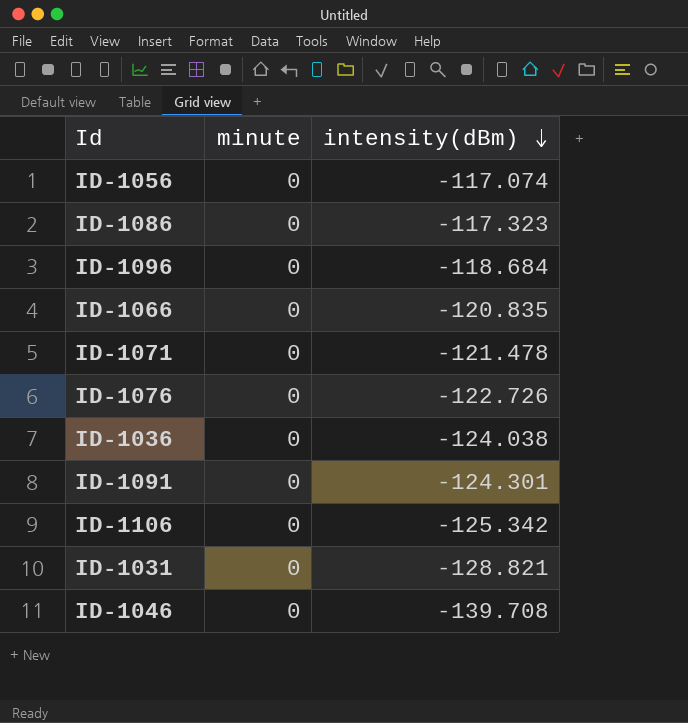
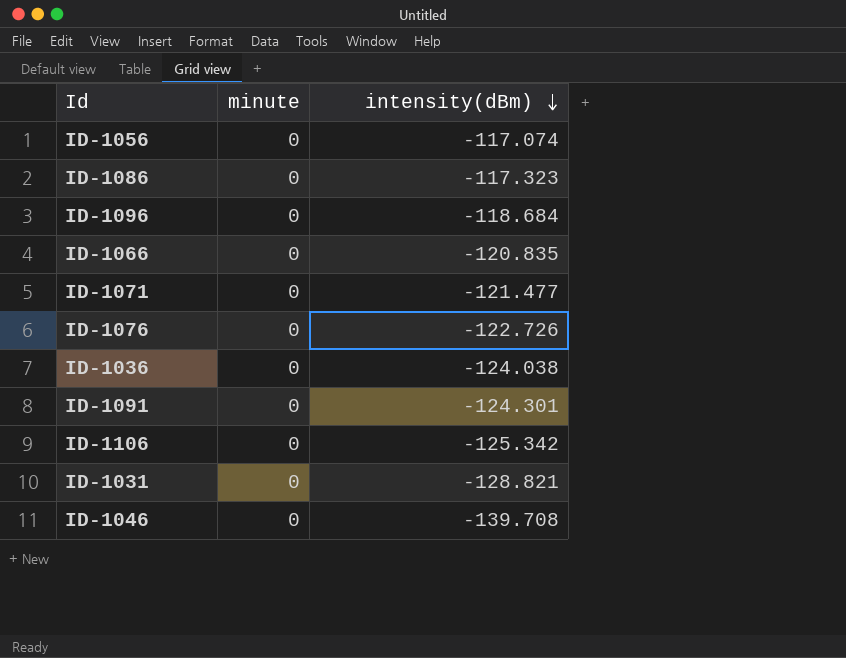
ID-1071 | intensity(dBm): -121.478 -> -121.477

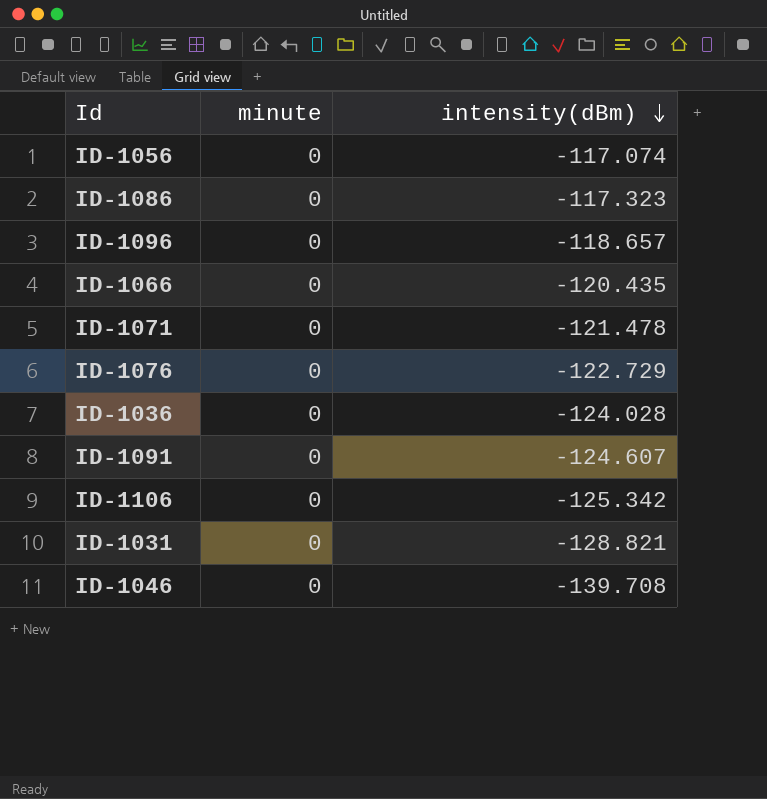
ID-1096 | intensity(dBm): -118.684 -> -118.657
ID-1066 | intensity(dBm): -120.835 -> -120.435
ID-1071 | intensity(dBm): -121.477 -> -121.478
ID-1076 | intensity(dBm): -122.726 -> -122.729
ID-1036 | intensity(dBm): -124.038 -> -124.028
ID-1091 | intensity(dBm): -124.301 -> -124.607

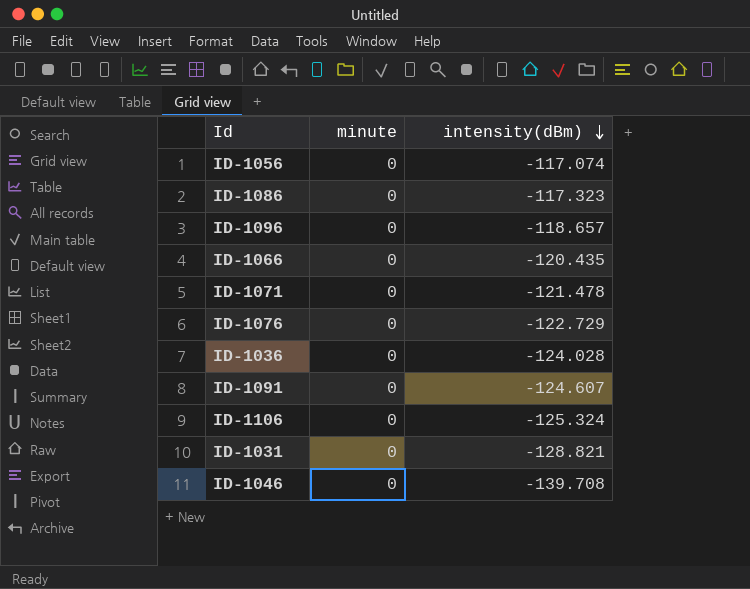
ID-1106 | intensity(dBm): -125.342 -> -125.324

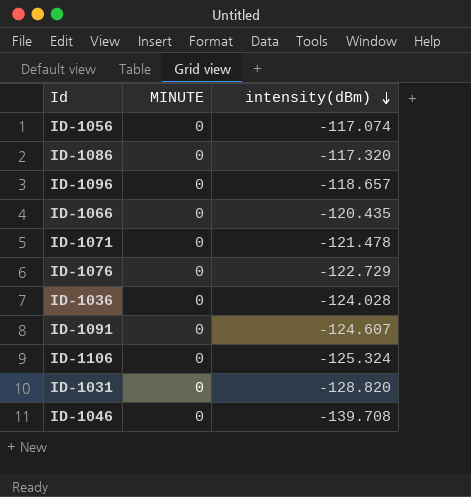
column name: minute -> MINUTE
ID-1086 | intensity(dBm): -117.323 -> -117.320
ID-1031 | intensity(dBm): -128.821 -> -128.820

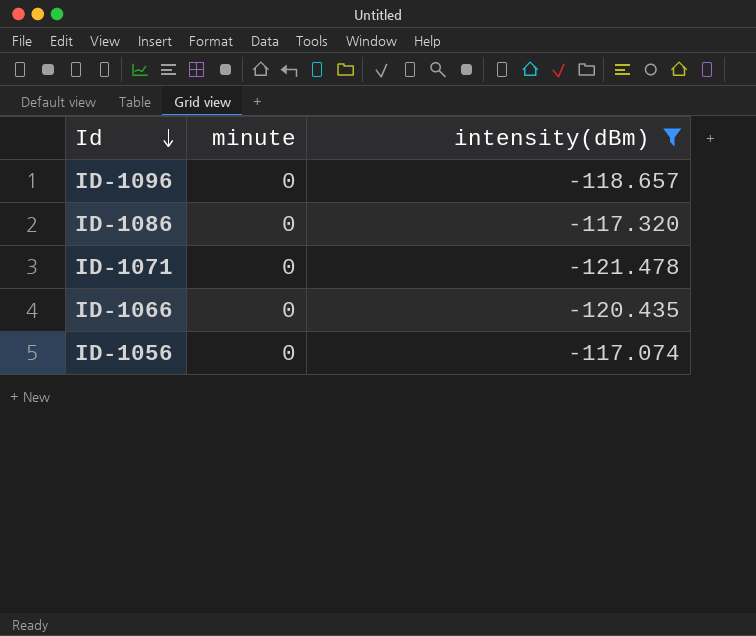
filter: none -> intensity(dBm) >= -121.478
row order: intensity(dBm) descending -> Id descending
column name: MINUTE -> minute

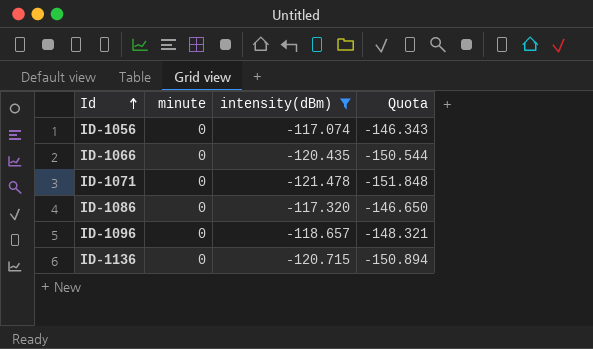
row order: Id descending -> Id ascending
column Quota | formula: none -> [intensity(dBm)] * 1.25
row ID-1136: none -> 0 | -120.715 | -150.894

